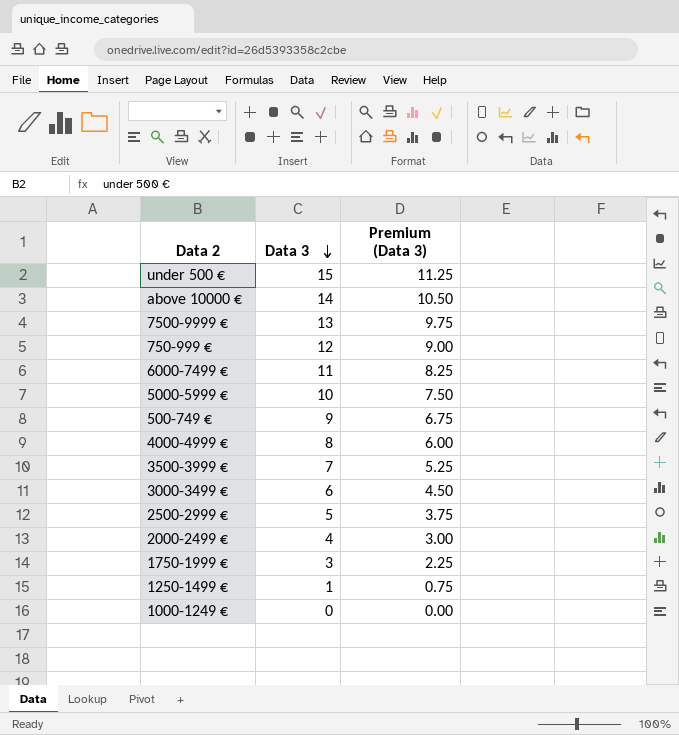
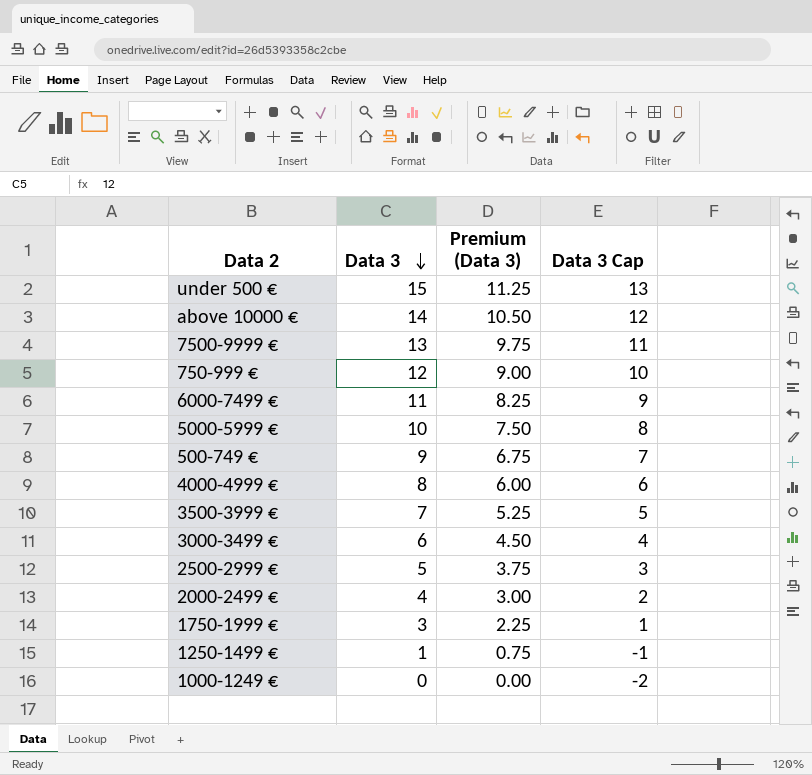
column Data 3 Cap | formula: none -> [Data 3] - 2

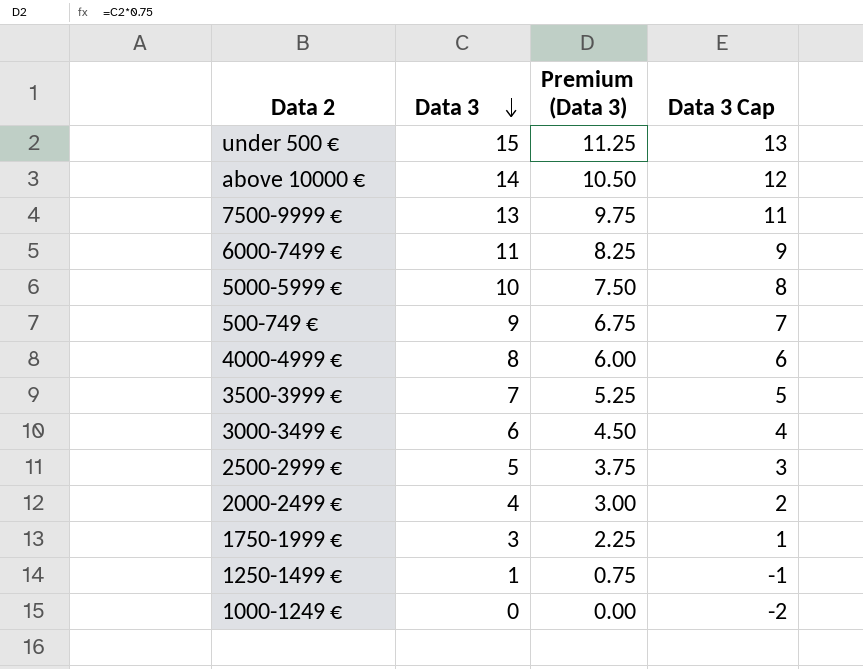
row 750-999 €: 12 | 9.00 | 10 -> none

